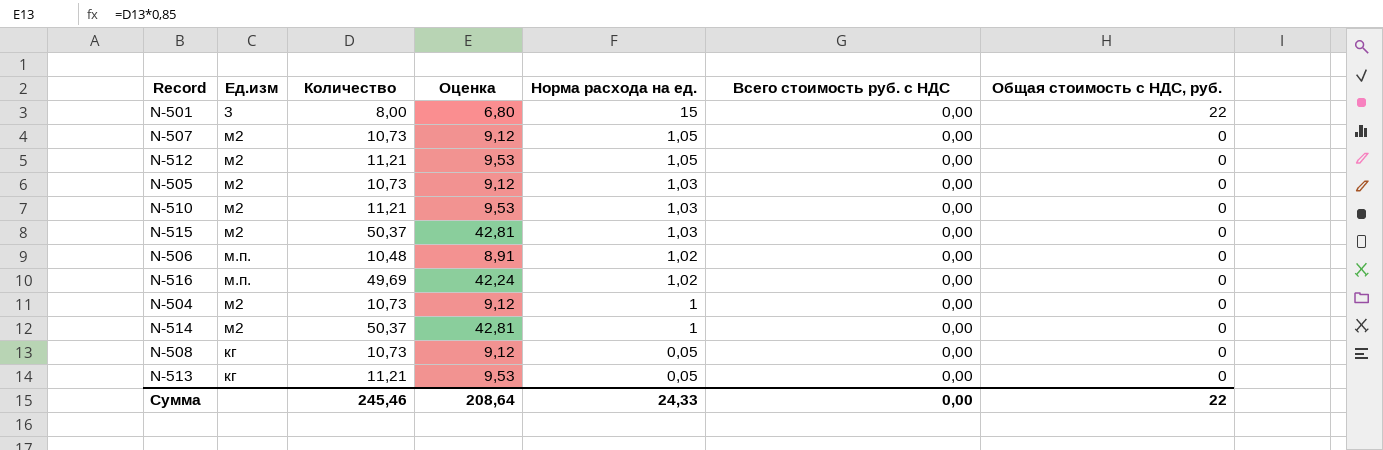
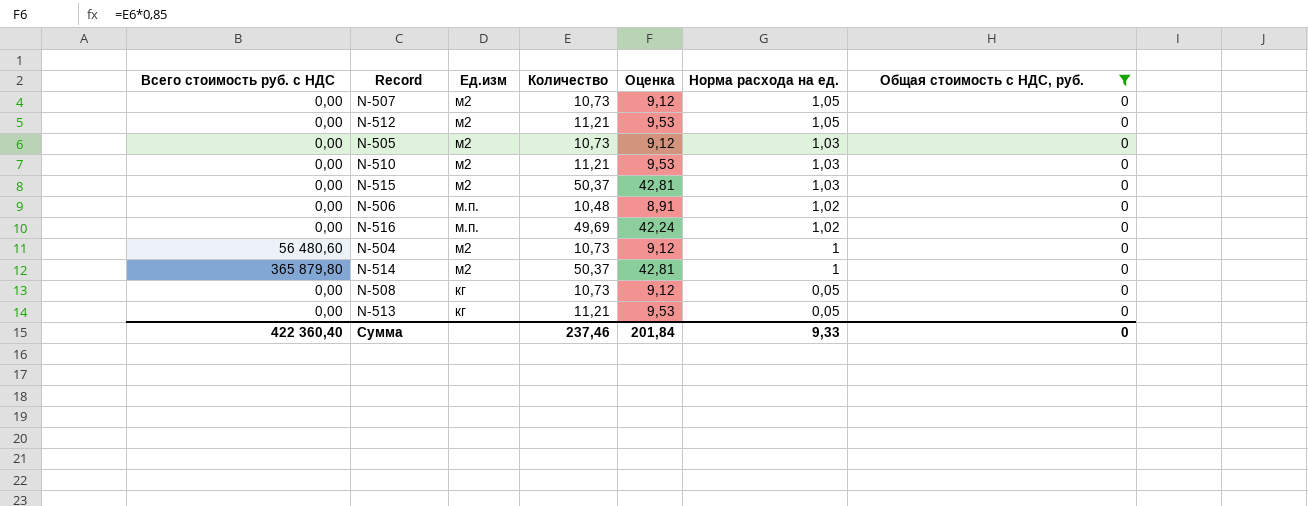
filter: none -> Общая стоимость с НДС, руб. = 0
column Всего стоимость руб. с НДС | position: 6 -> 1
N-504 | Всего стоимость руб. с НДС: 0,00 -> 56 480,60
N-514 | Всего стоимость руб. с НДС: 0,00 -> 365 879,80
Сумма | Всего стоимость руб. с НДС: 0,00 -> 422 360,40
Сумма | Количество: 245,46 -> 237,46
Сумма | Оценка: 208,64 -> 201,84
Сумма | Норма расхода на ед.: 24,33 -> 9,33
Сумма | Общая стоимость с НДС, руб.: 22 -> 0

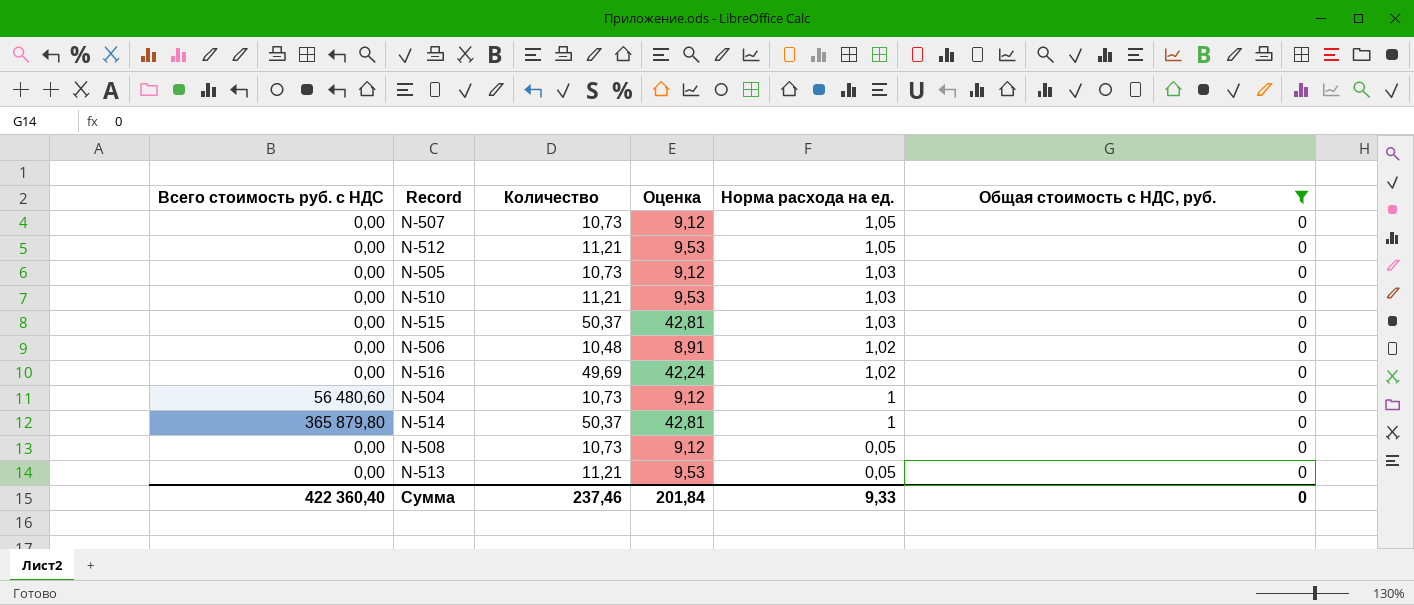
column Ед.изм | position: 3 -> none

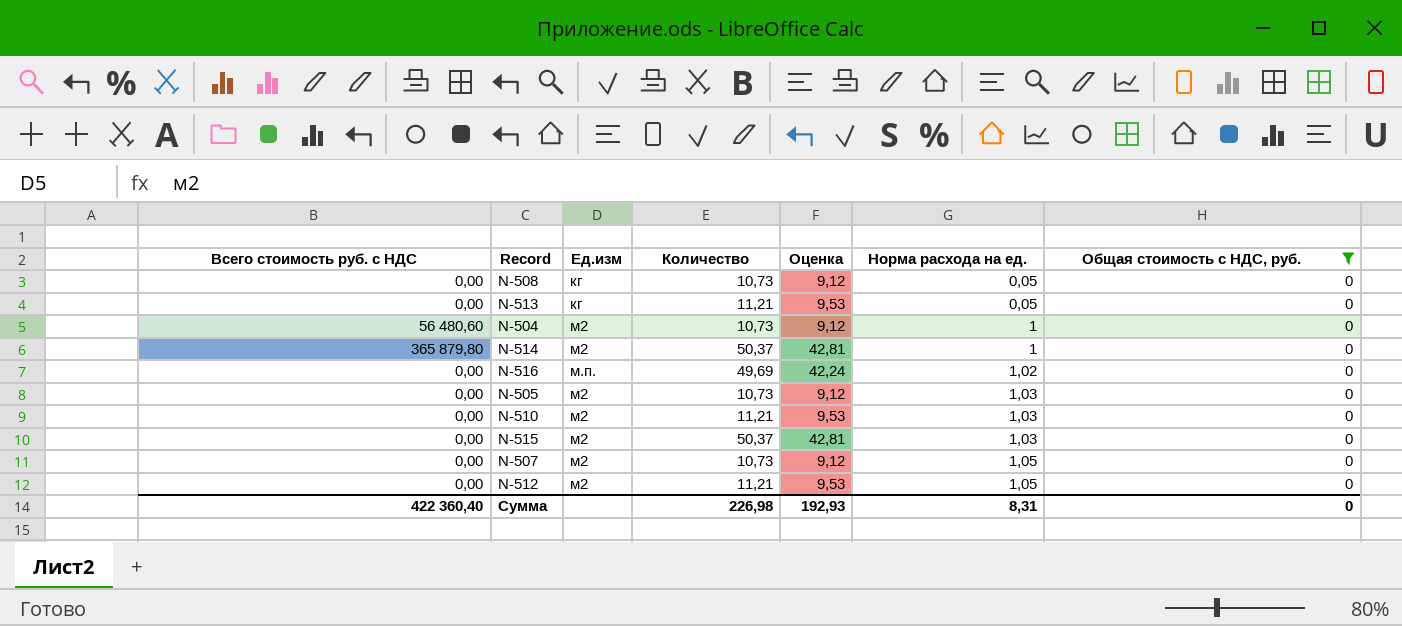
row order: Норма расхода на ед. descending -> Норма расхода на ед. ascending
column Ед.изм | position: none -> 3
row N-506: 0,00 | 10,48 | 8,91 | 1,02 | 0 -> none
Сумма | Количество: 237,46 -> 226,98
Сумма | Оценка: 201,84 -> 192,93
Сумма | Норма расхода на ед.: 9,33 -> 8,31

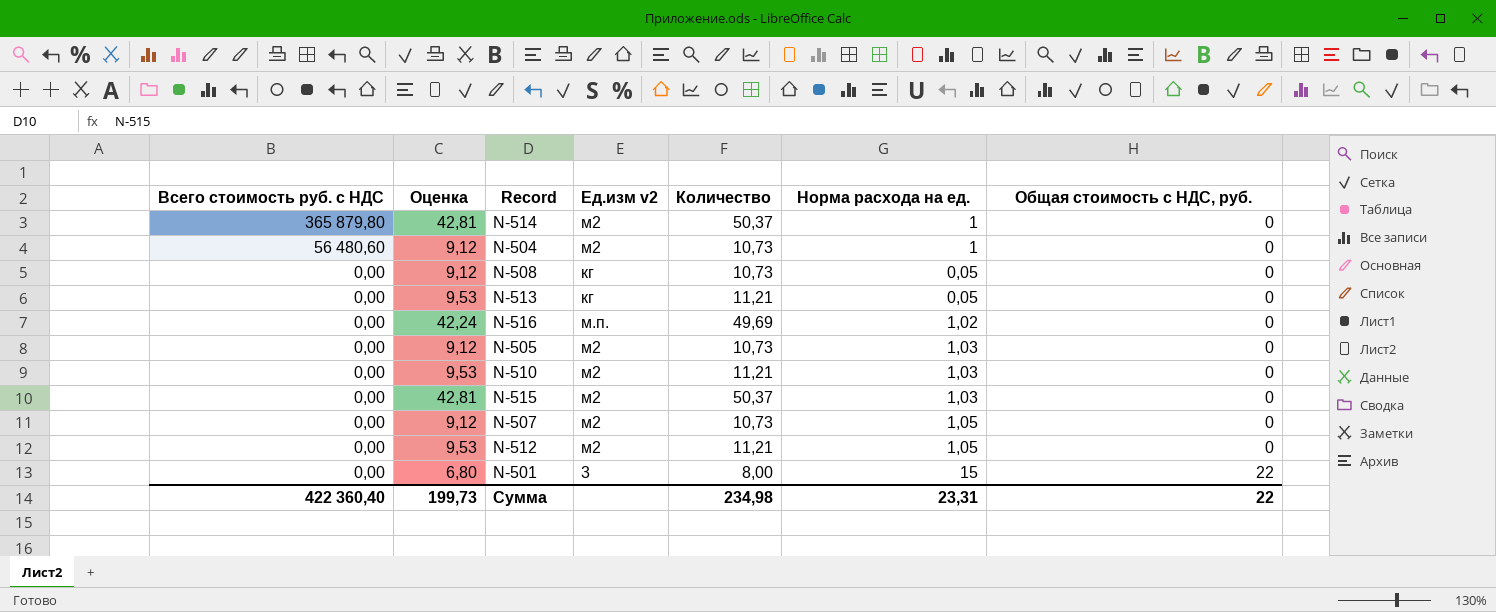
filter: Общая стоимость с НДС, руб. = 0 -> none
row order: Норма расхода на ед. ascending -> Всего стоимость руб. с НДС descending
column Оценка | position: 5 -> 2
column name: Ед.изм -> Ед.изм v2
Сумма | Оценка: 192,93 -> 199,73
Сумма | Количество: 226,98 -> 234,98
Сумма | Норма расхода на ед.: 8,31 -> 23,31
Сумма | Общая стоимость с НДС, руб.: 0 -> 22

